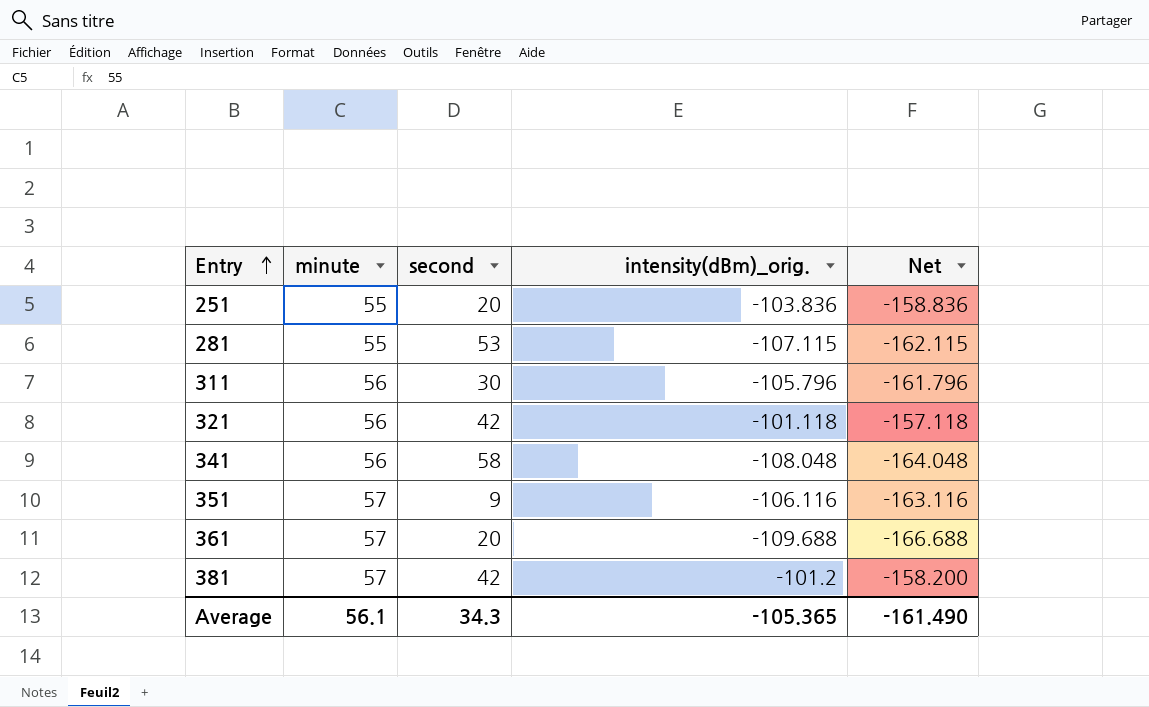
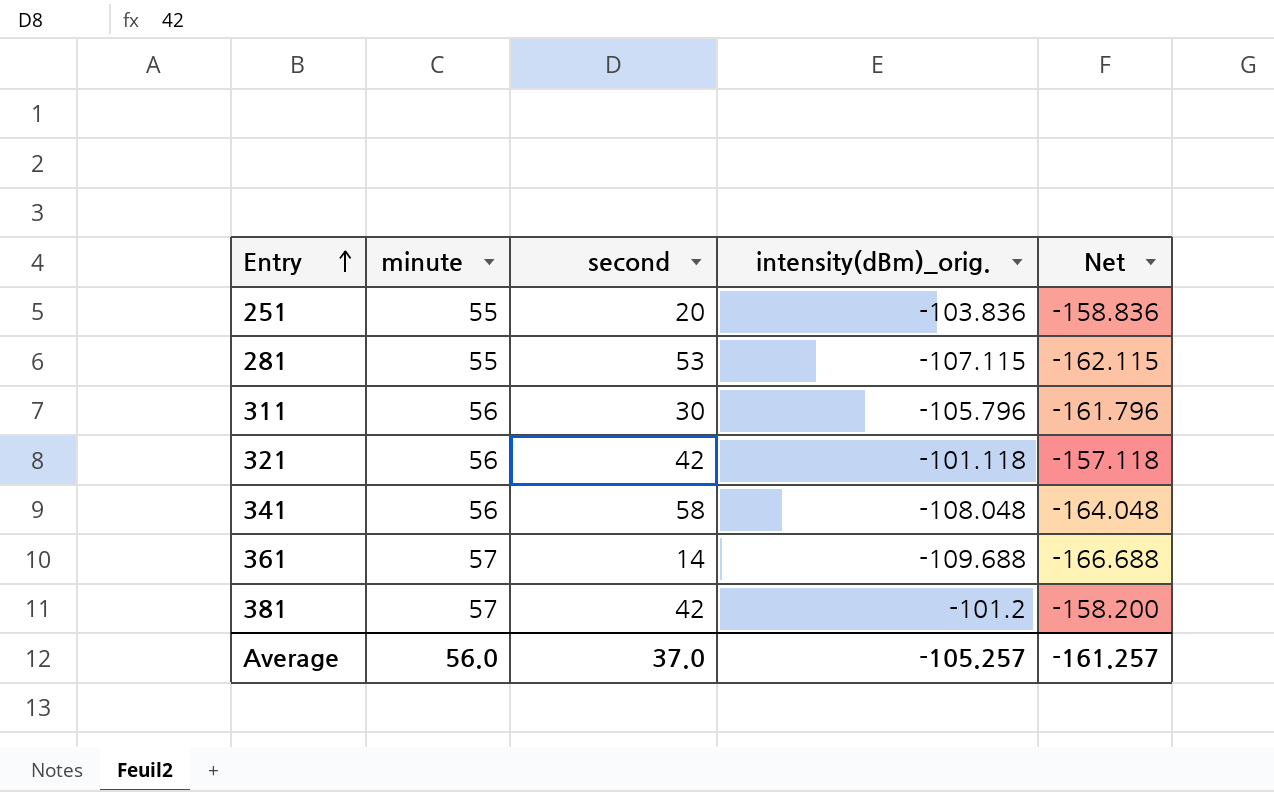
row 351: 57 | 9 | -106.116 | -163.116 -> none
361 | second: 20 -> 14
Average | minute: 56.1 -> 56.0
Average | second: 34.3 -> 37.0
Average | intensity(dBm)_orig.: -105.365 -> -105.257
Average | Net: -161.490 -> -161.257

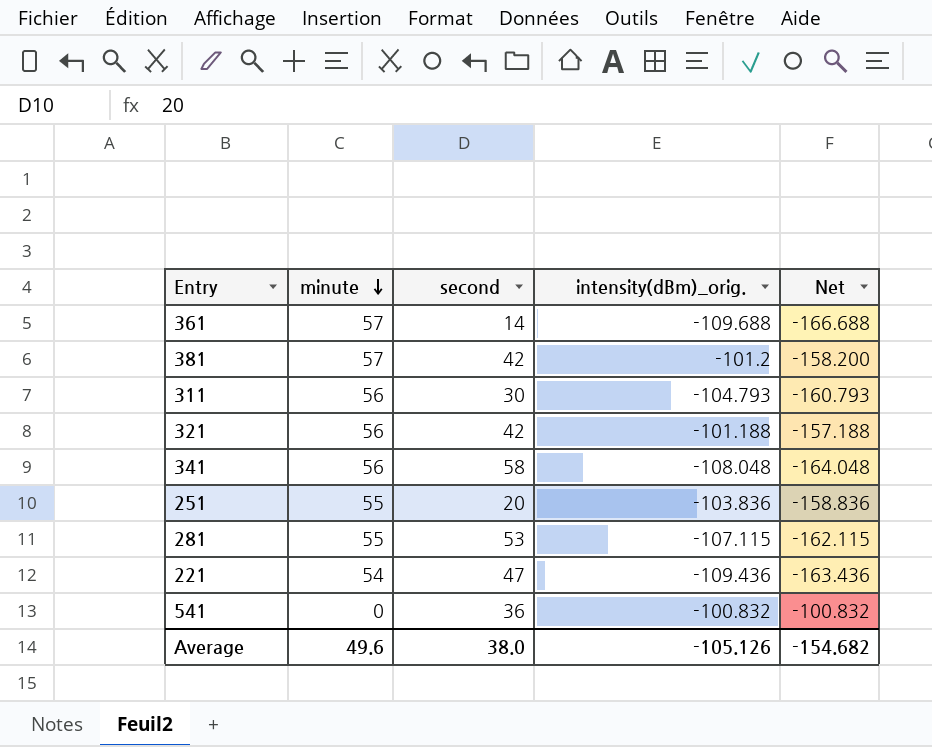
row order: Entry ascending -> minute descending
311 | intensity(dBm)_orig.: -105.796 -> -104.793
311 | Net: -161.796 -> -160.793
321 | intensity(dBm)_orig.: -101.118 -> -101.188
321 | Net: -157.118 -> -157.188
row 221: none -> 54 | 47 | -109.436 | -163.436
row 541: none -> 0 | 36 | -100.832 | -100.832
Average | minute: 56.0 -> 49.6
Average | second: 37.0 -> 38.0
Average | intensity(dBm)_orig.: -105.257 -> -105.126
Average | Net: -161.257 -> -154.682

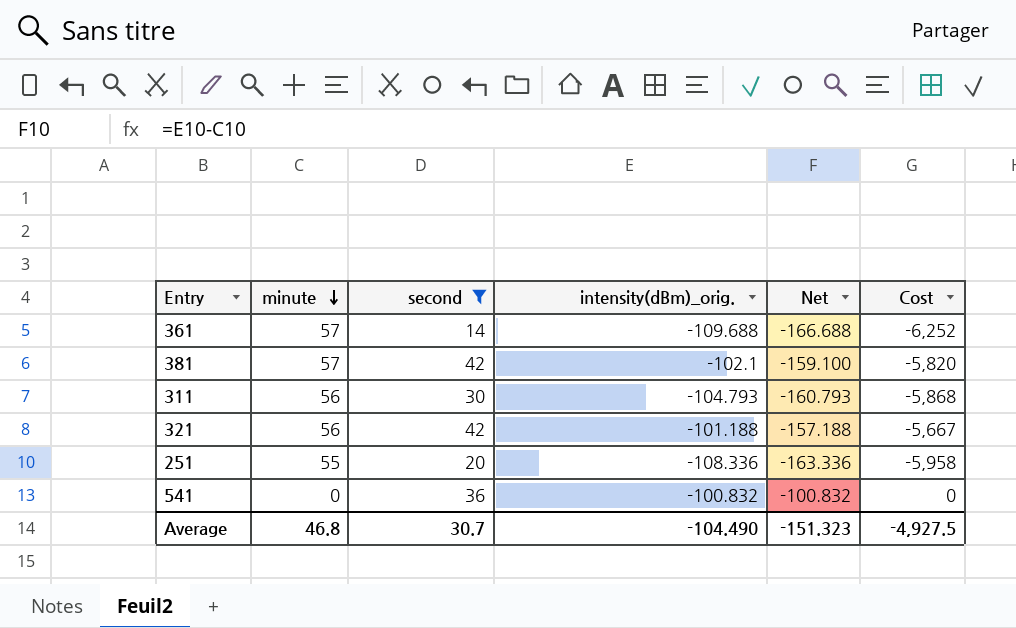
filter: none -> second <= 42
column Cost | formula: none -> [minute] * [intensity(dBm)_orig.]
381 | intensity(dBm)_orig.: -101.2 -> -102.1
381 | Net: -158.200 -> -159.100
251 | intensity(dBm)_orig.: -103.836 -> -108.336
251 | Net: -158.836 -> -163.336
Average | minute: 49.6 -> 46.8
Average | second: 38.0 -> 30.7
Average | intensity(dBm)_orig.: -105.126 -> -104.490
Average | Net: -154.682 -> -151.323

